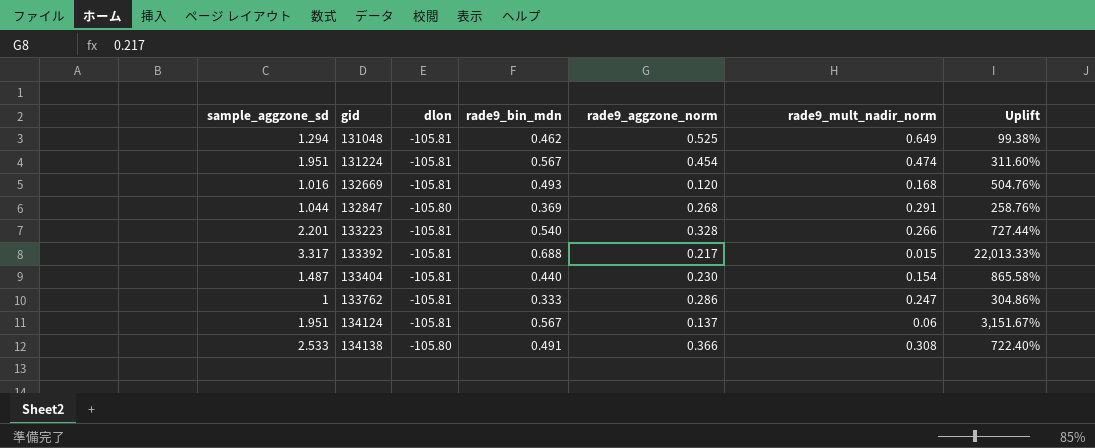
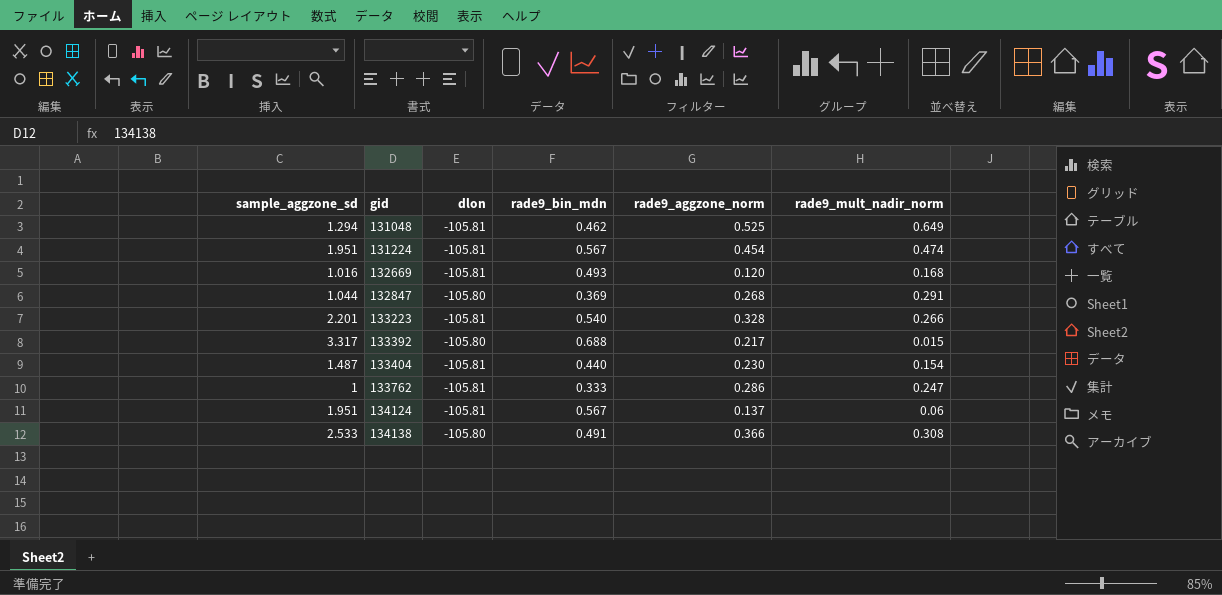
column Uplift | formula: ([sample_aggzone_sd] - [rade9_mult_nadir_norm]) / [rade9_mult_nadir_norm] -> none
133392 | dlon: -105.81 -> -105.80

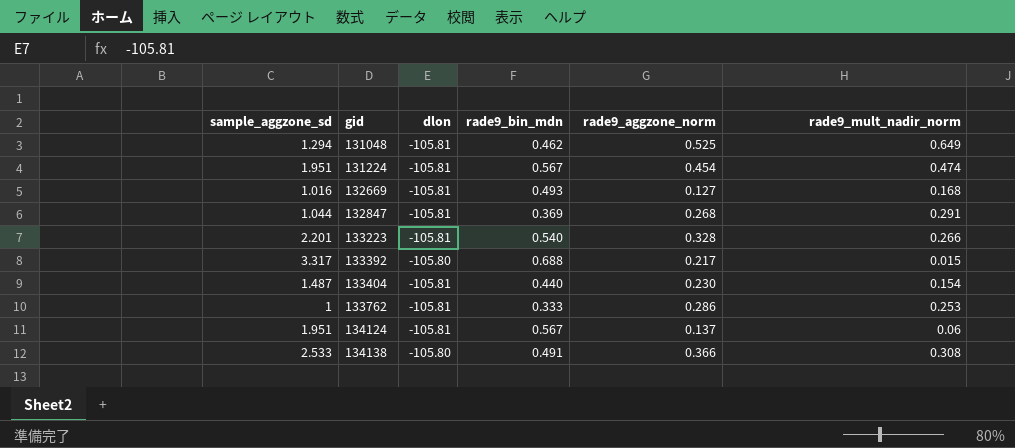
132669 | rade9_aggzone_norm: 0.120 -> 0.127
132847 | dlon: -105.80 -> -105.81
133762 | rade9_mult_nadir_norm: 0.247 -> 0.253

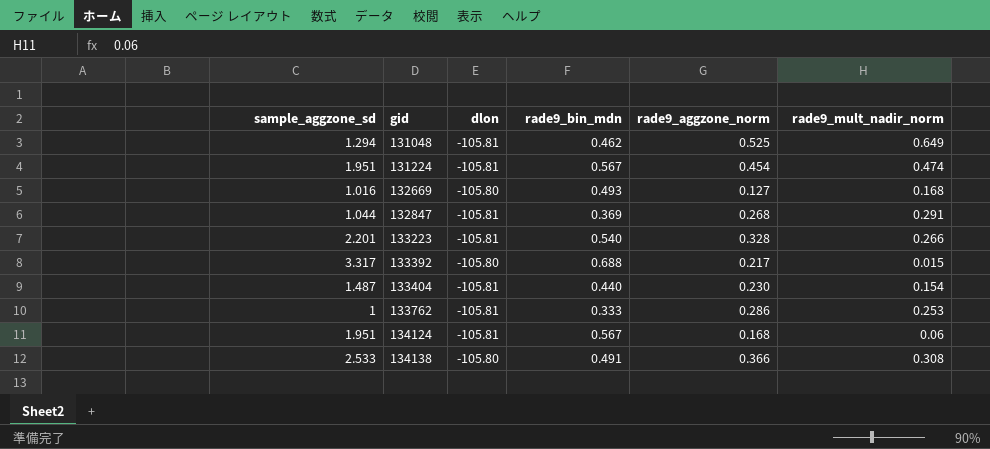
132669 | dlon: -105.81 -> -105.80
134124 | rade9_aggzone_norm: 0.137 -> 0.168

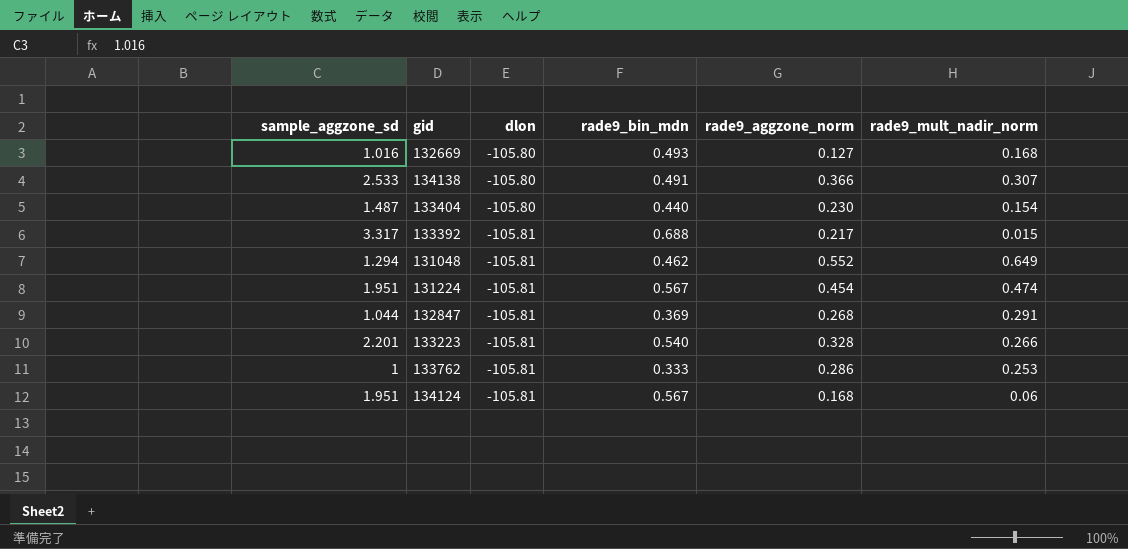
row order: gid ascending -> dlon descending
134138 | rade9_mult_nadir_norm: 0.308 -> 0.307
133404 | dlon: -105.81 -> -105.80
133392 | dlon: -105.80 -> -105.81
131048 | rade9_aggzone_norm: 0.525 -> 0.552

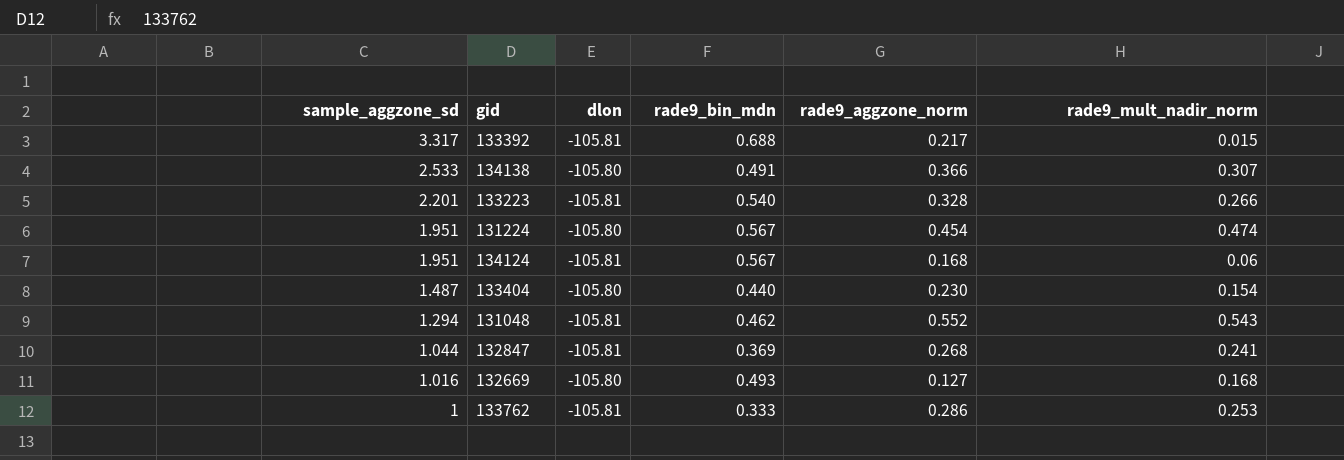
row order: dlon descending -> sample_aggzone_sd descending
131224 | dlon: -105.81 -> -105.80
131048 | rade9_mult_nadir_norm: 0.649 -> 0.543
132847 | rade9_mult_nadir_norm: 0.291 -> 0.241

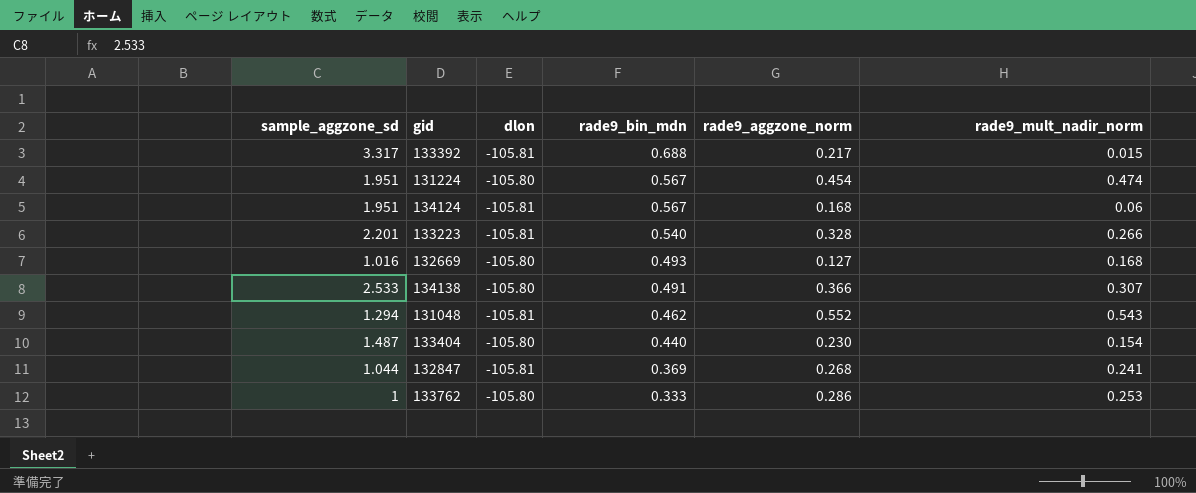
row order: sample_aggzone_sd descending -> rade9_bin_mdn descending
133762 | dlon: -105.81 -> -105.80

